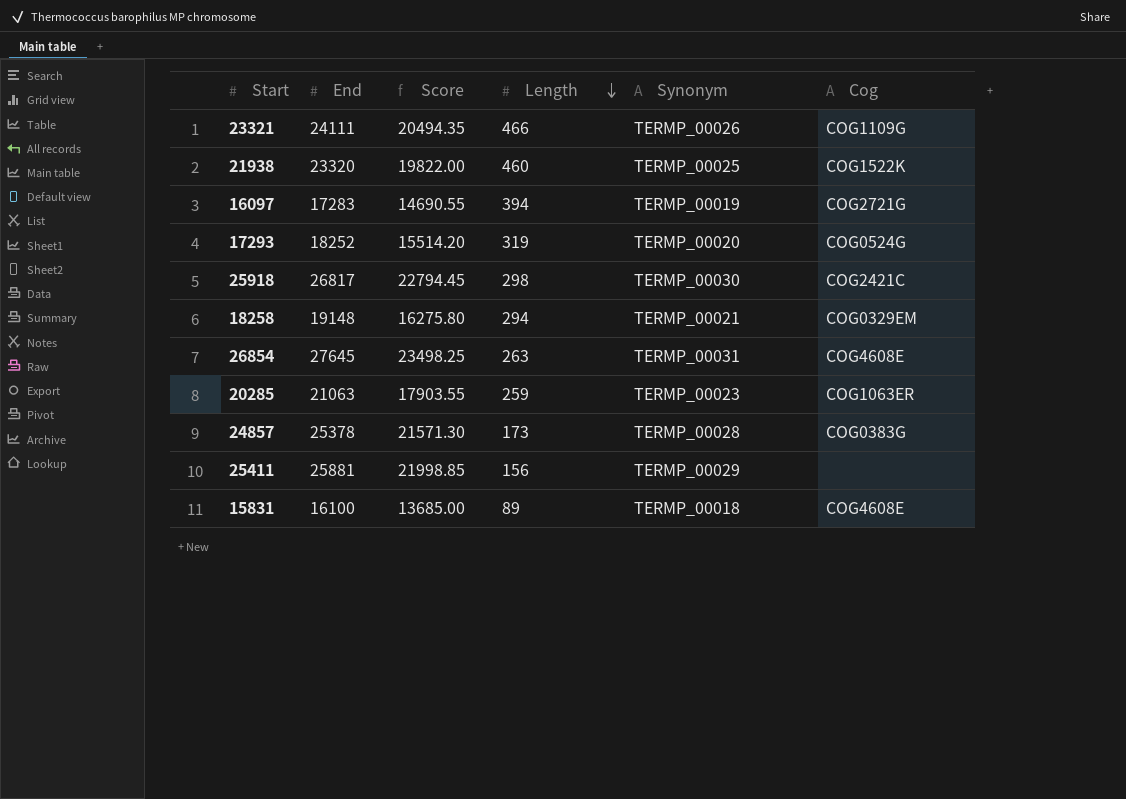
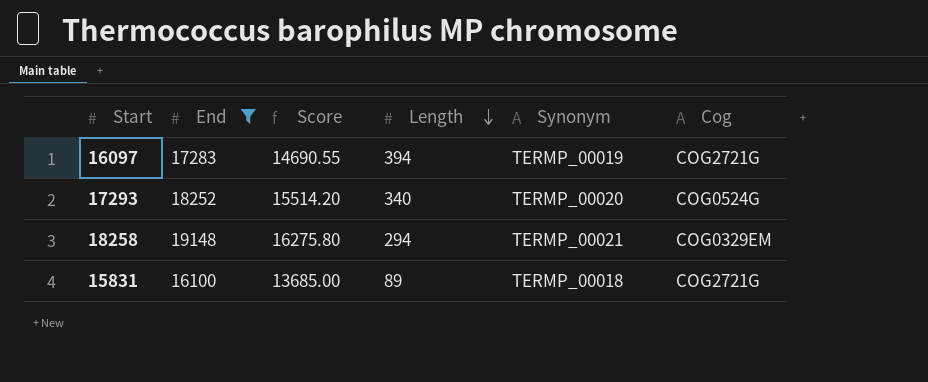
filter: none -> End <= 19148
17293 | Length: 319 -> 340
15831 | Cog: COG4608E -> COG2721G

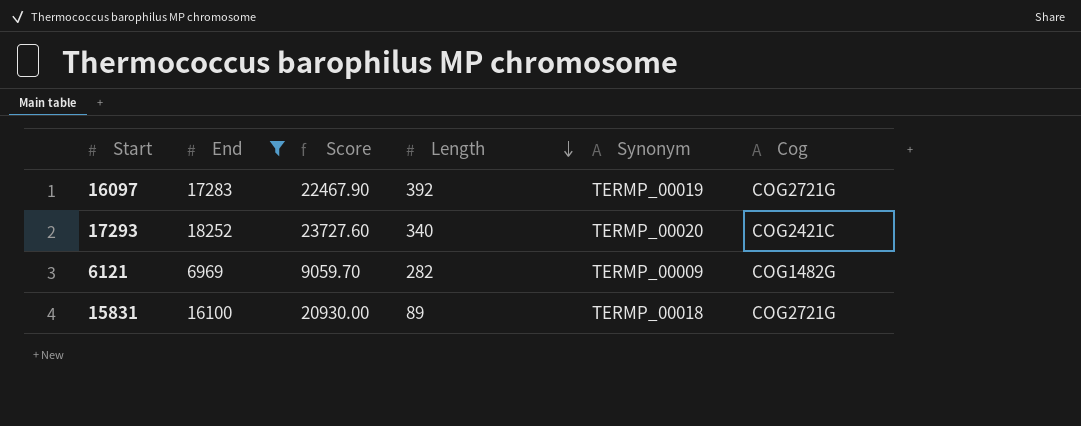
column Score | formula: [End] * 0.85 -> [End] * 1.3
row 18258: 19148 | 16275.80 | 294 | TERMP_00021 | COG0329EM -> none
16097 | Length: 394 -> 392
17293 | Cog: COG0524G -> COG2421C
row 6121: none -> 6969 | 9059.70 | 282 | TERMP_00009 | COG1482G

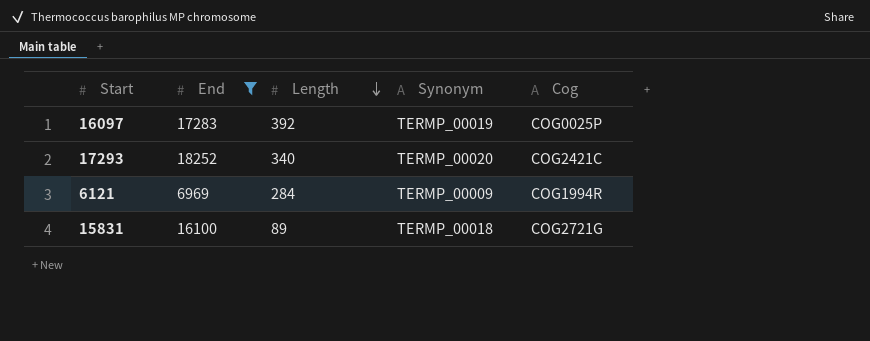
column Score | formula: [End] * 1.3 -> none
16097 | Cog: COG2721G -> COG0025P
6121 | Length: 282 -> 284
6121 | Cog: COG1482G -> COG1994R

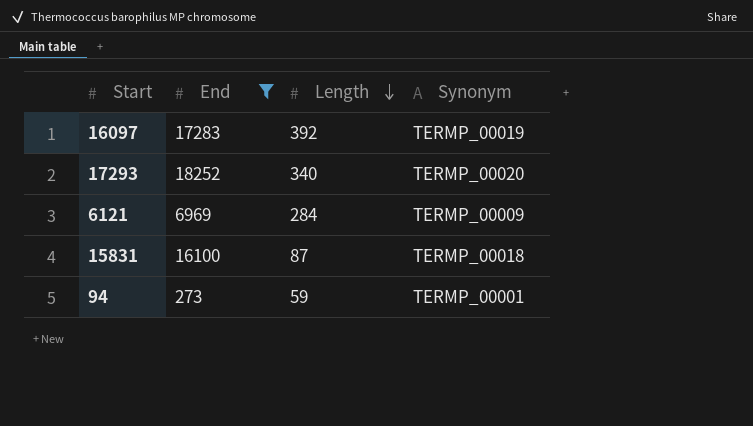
column Cog | position: 5 -> none
15831 | Length: 89 -> 87
row 94: none -> 273 | 59 | TERMP_00001

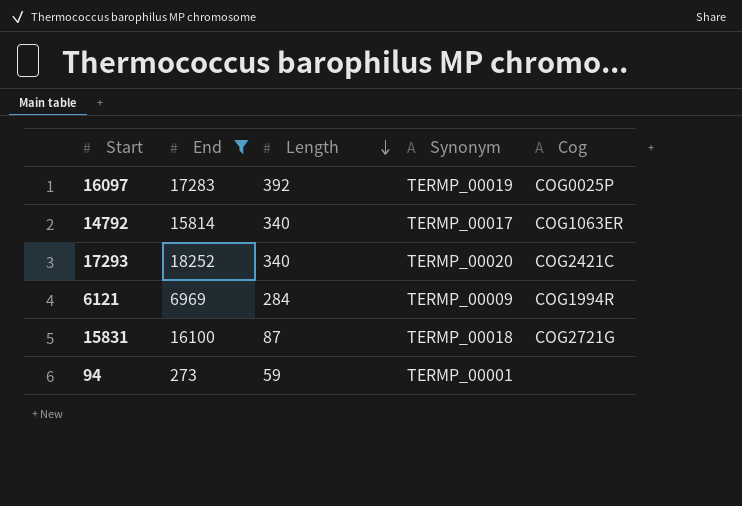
column Cog | position: none -> 5
row 14792: none -> 15814 | 340 | TERMP_00017 | COG1063ER

